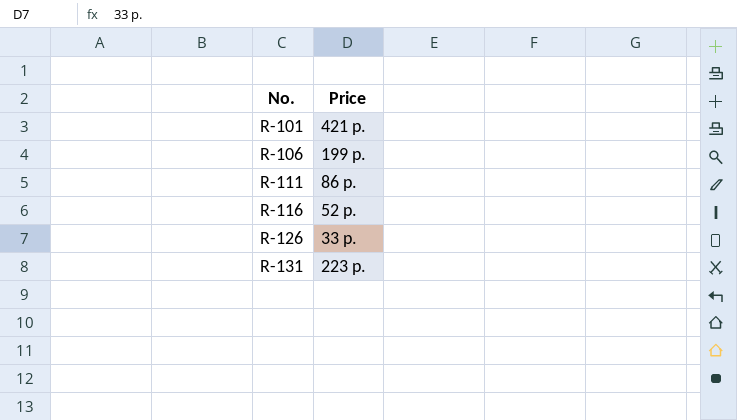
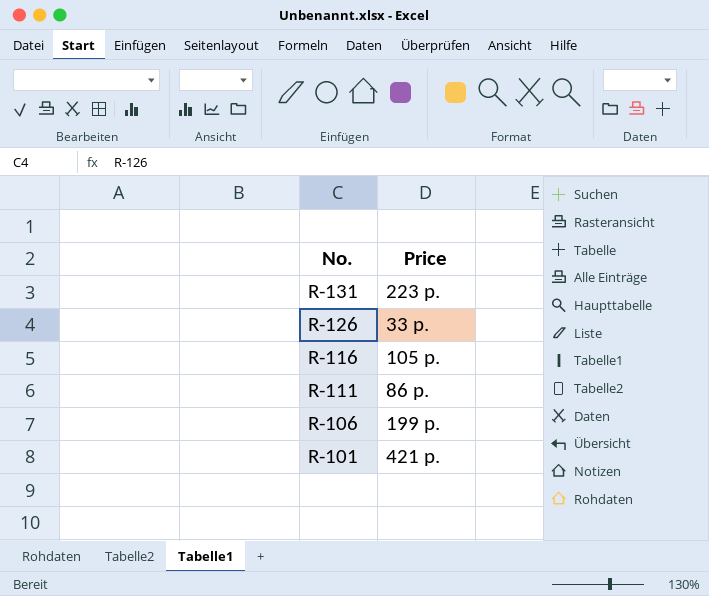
row order: No. ascending -> No. descending
R-116 | Price: 52 р. -> 105 р.

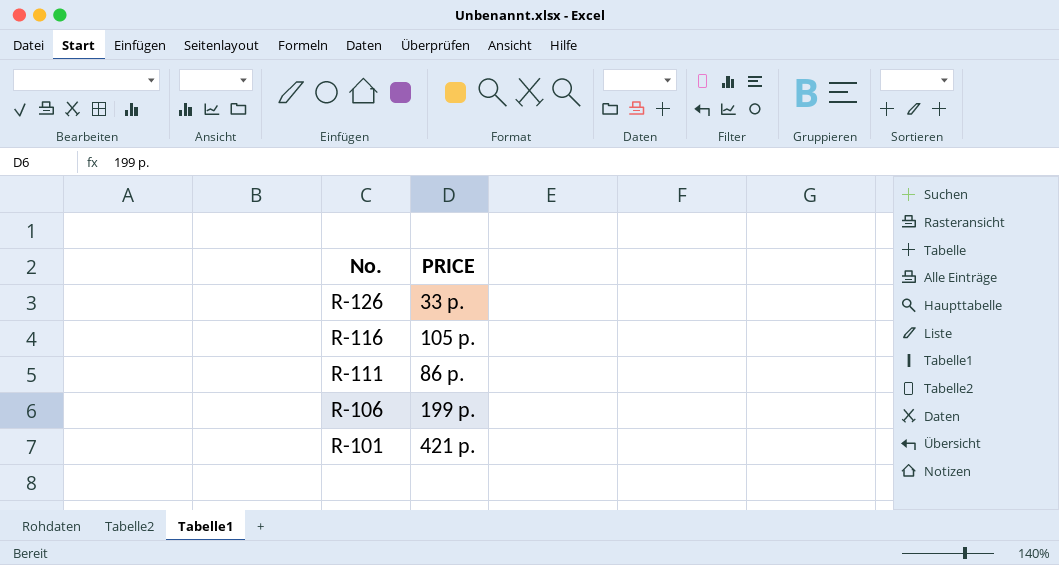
column name: Price -> PRICE
row R-131: 223 р. -> none

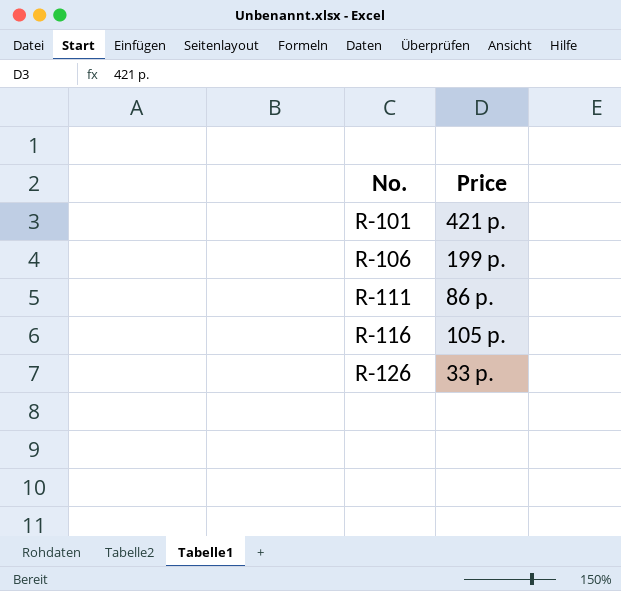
row order: No. descending -> No. ascending
column name: PRICE -> Price

